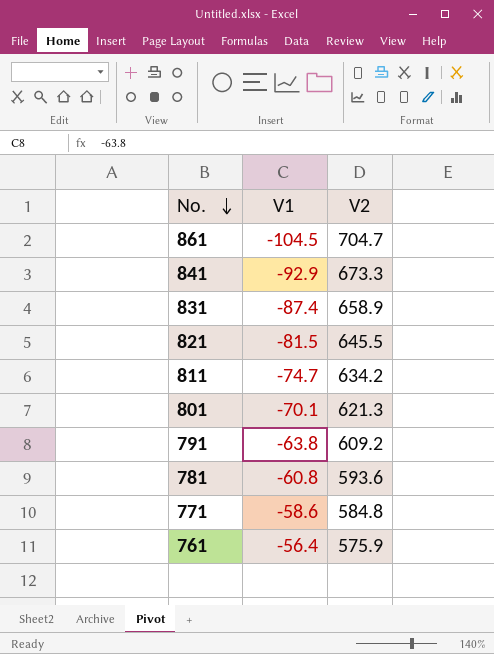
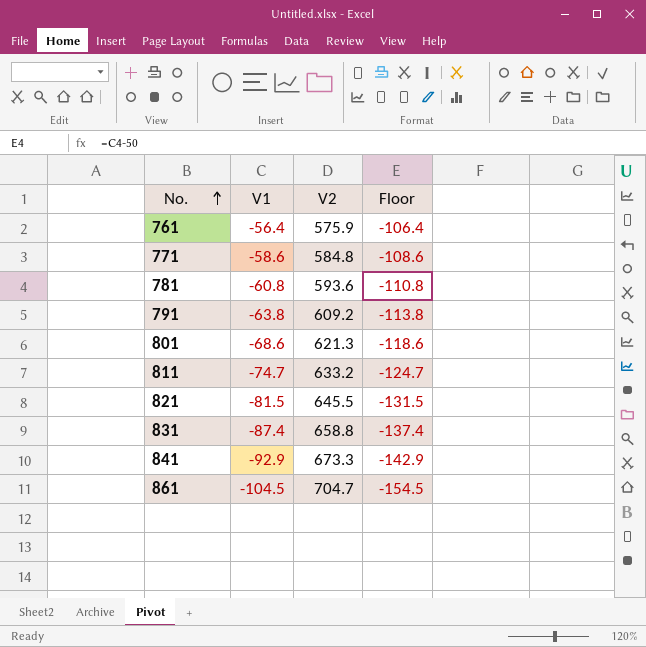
row order: No. descending -> No. ascending
column Floor | formula: none -> [V1] - 50
801 | V1: -70.1 -> -68.6
811 | V2: 634.2 -> 633.2
831 | V2: 658.9 -> 658.8

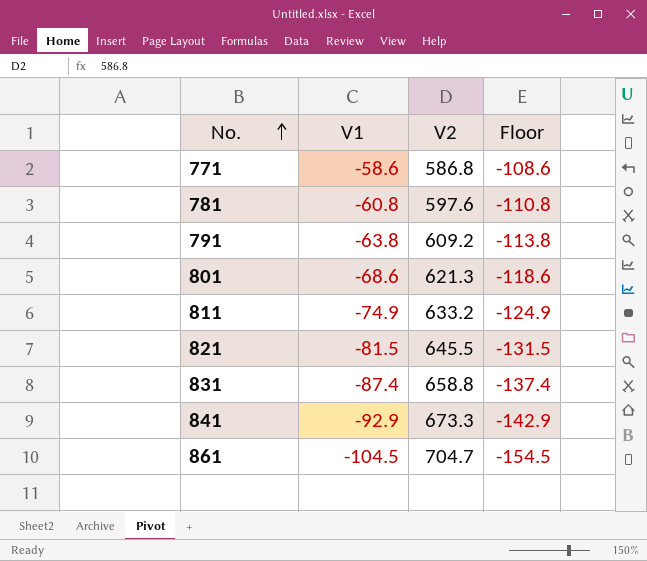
row 761: -56.4 | 575.9 | -106.4 -> none
771 | V2: 584.8 -> 586.8
781 | V2: 593.6 -> 597.6
811 | V1: -74.7 -> -74.9
811 | Floor: -124.7 -> -124.9

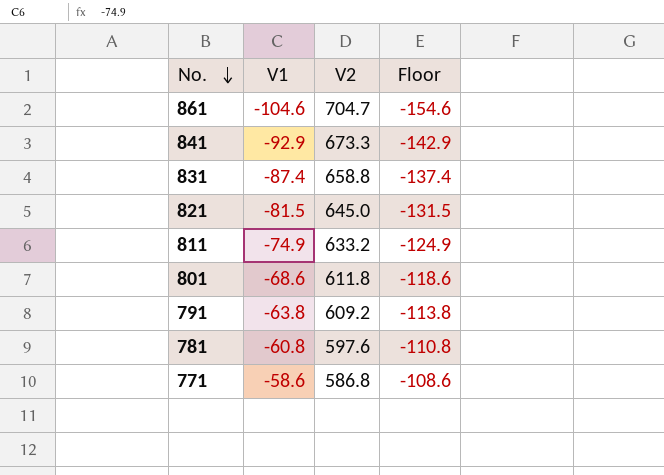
row order: No. ascending -> No. descending
861 | V1: -104.5 -> -104.6
861 | Floor: -154.5 -> -154.6
821 | V2: 645.5 -> 645.0
801 | V2: 621.3 -> 611.8

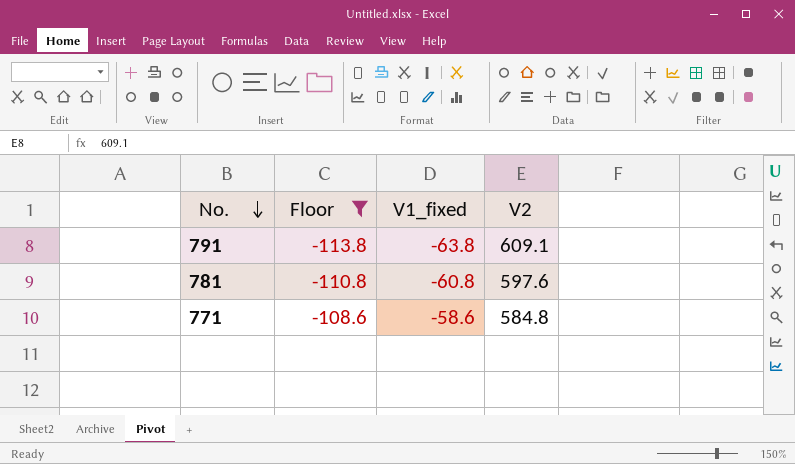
filter: none -> Floor >= -113.8
column Floor | position: 4 -> 2
column name: V1 -> V1_fixed
791 | V2: 609.2 -> 609.1
771 | V2: 586.8 -> 584.8

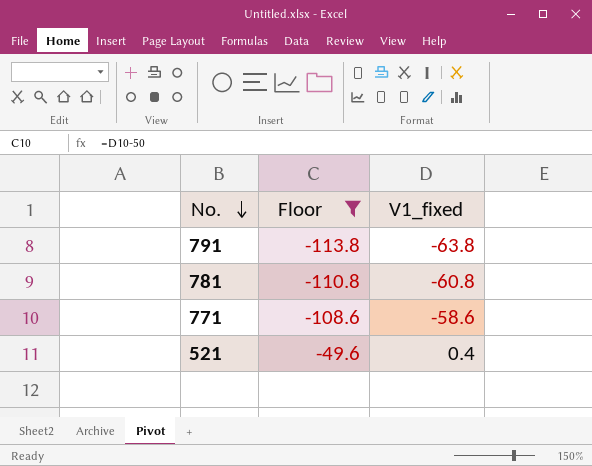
column V2 | position: 4 -> none
row 521: none -> -49.6 | 0.4

